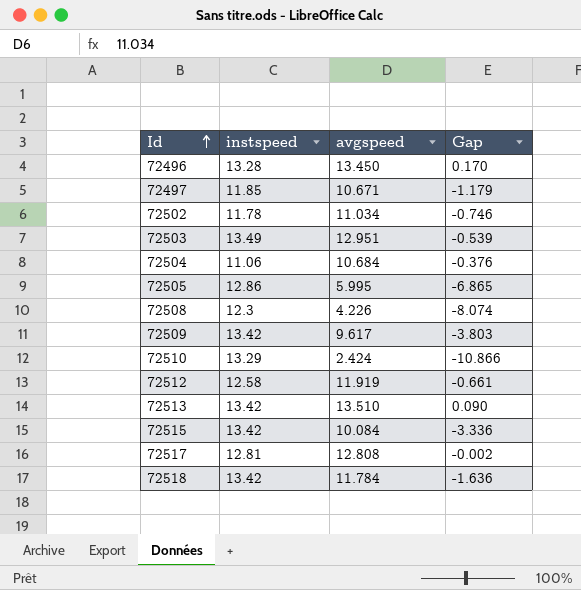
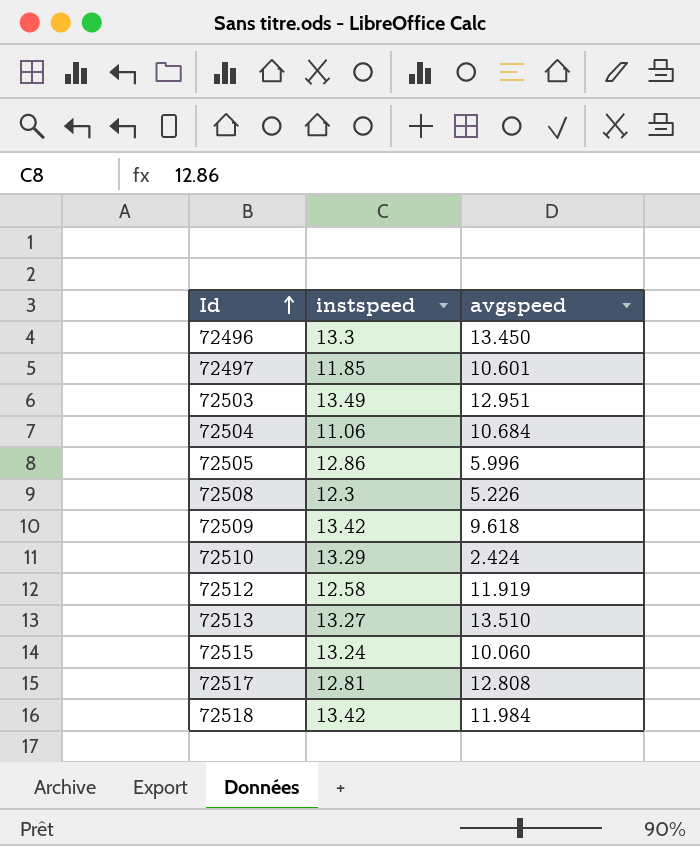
column Gap | formula: [avgspeed] - [instspeed] -> none
row 72502: 11.78 | 11.034 | -0.746 -> none
72496 | instspeed: 13.28 -> 13.3
72497 | avgspeed: 10.671 -> 10.601
72505 | avgspeed: 5.995 -> 5.996
72508 | avgspeed: 4.226 -> 5.226
72509 | avgspeed: 9.617 -> 9.618
72513 | instspeed: 13.42 -> 13.27
72515 | instspeed: 13.42 -> 13.24
72515 | avgspeed: 10.084 -> 10.060
72518 | avgspeed: 11.784 -> 11.984

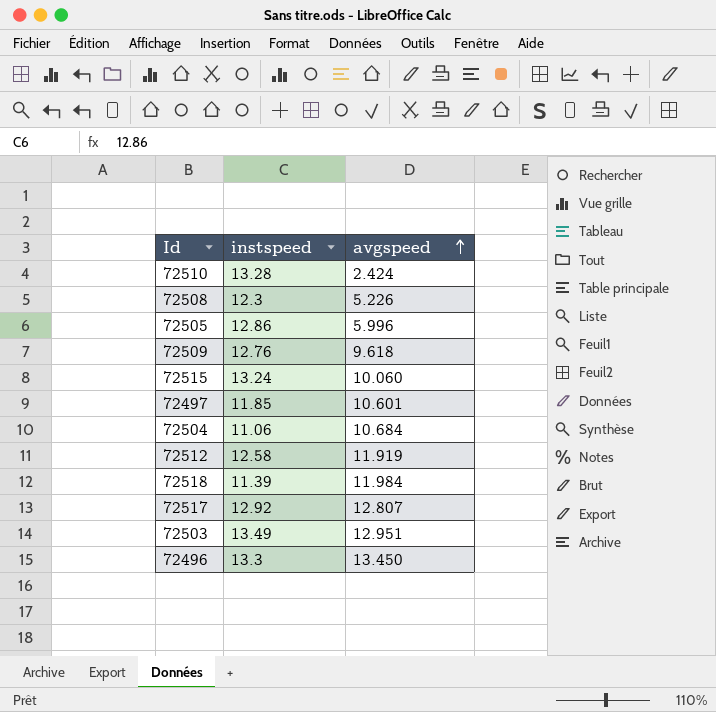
row order: Id ascending -> avgspeed ascending
row 72513: 13.27 | 13.510 -> none
72510 | instspeed: 13.29 -> 13.28
72509 | instspeed: 13.42 -> 12.76
72518 | instspeed: 13.42 -> 11.39
72517 | instspeed: 12.81 -> 12.92
72517 | avgspeed: 12.808 -> 12.807

